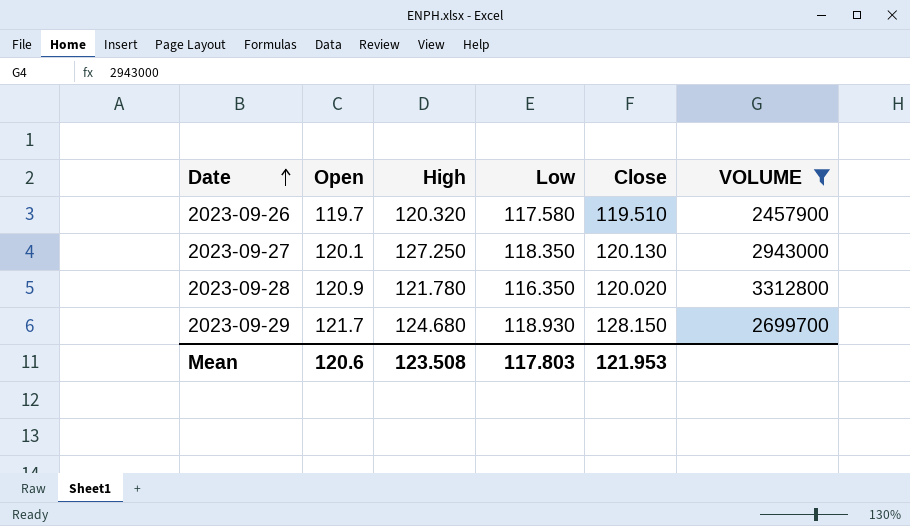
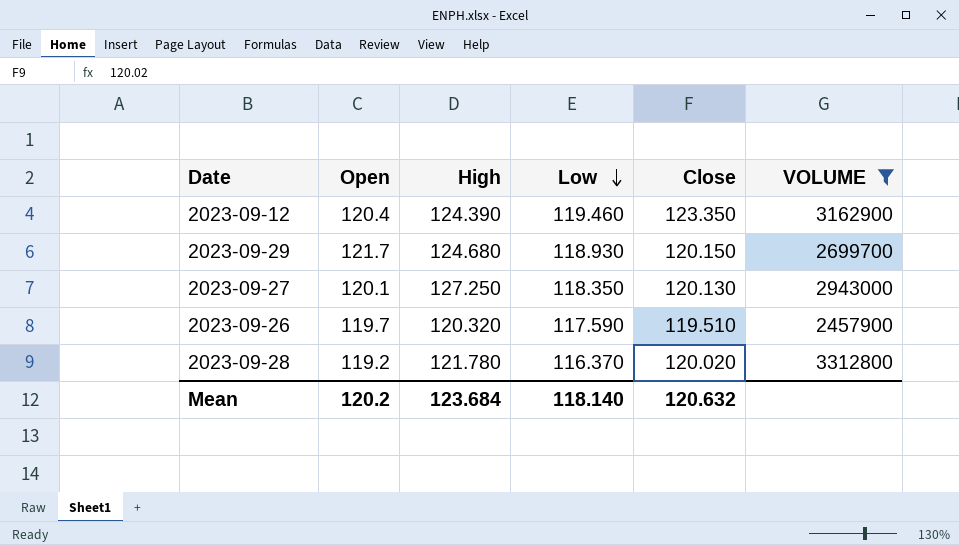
row order: Date ascending -> Low descending
row 2023-09-12: none -> 120.4 | 124.390 | 119.460 | 123.350 | 3162900
2023-09-29 | Close: 128.150 -> 120.150
2023-09-26 | Low: 117.580 -> 117.590
2023-09-28 | Open: 120.9 -> 119.2
2023-09-28 | Low: 116.350 -> 116.370
Mean | Open: 120.6 -> 120.2
Mean | High: 123.508 -> 123.684
Mean | Low: 117.803 -> 118.140
Mean | Close: 121.953 -> 120.632

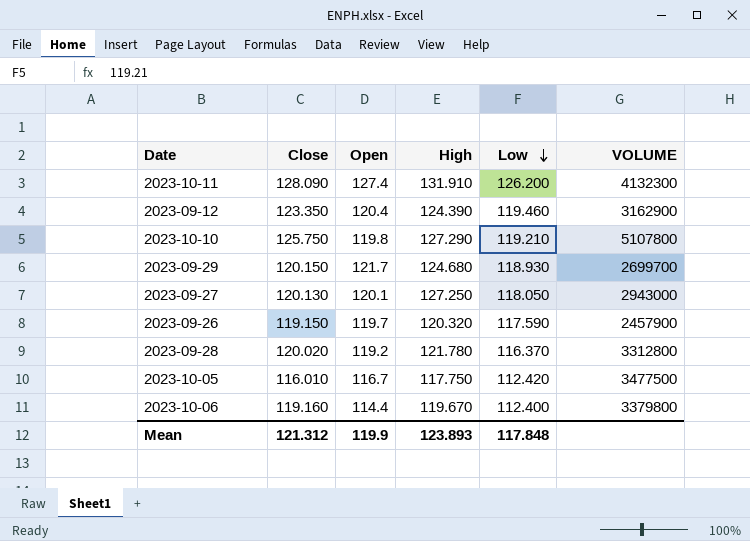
filter: VOLUME <= 3312800 -> none
column Close | position: 5 -> 2
2023-09-27 | Low: 118.350 -> 118.050
2023-09-26 | Close: 119.510 -> 119.150
Mean | Close: 120.632 -> 121.312
Mean | Open: 120.2 -> 119.9
Mean | High: 123.684 -> 123.893
Mean | Low: 118.140 -> 117.848

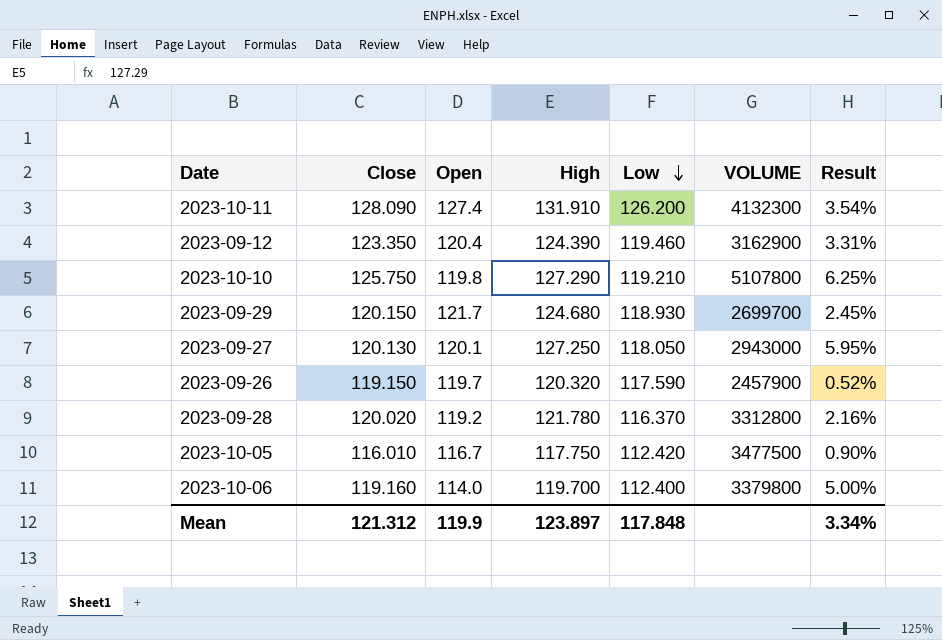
column Result | formula: none -> ([High] - [Open]) / [Open]
2023-10-06 | Open: 114.4 -> 114.0
2023-10-06 | High: 119.670 -> 119.700
Mean | High: 123.893 -> 123.897

